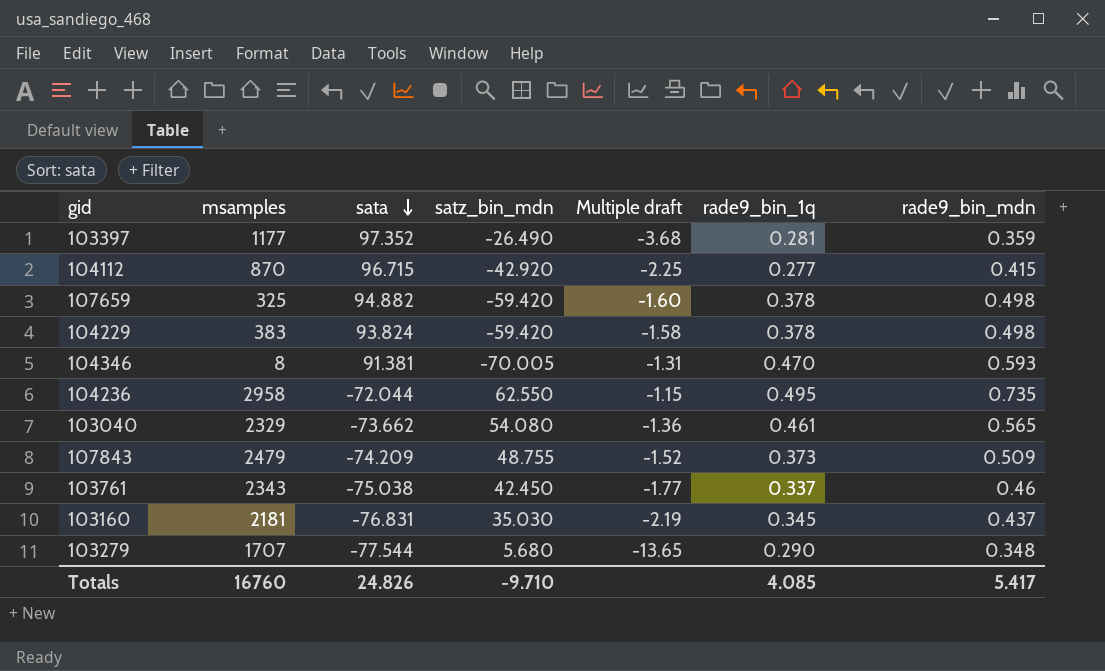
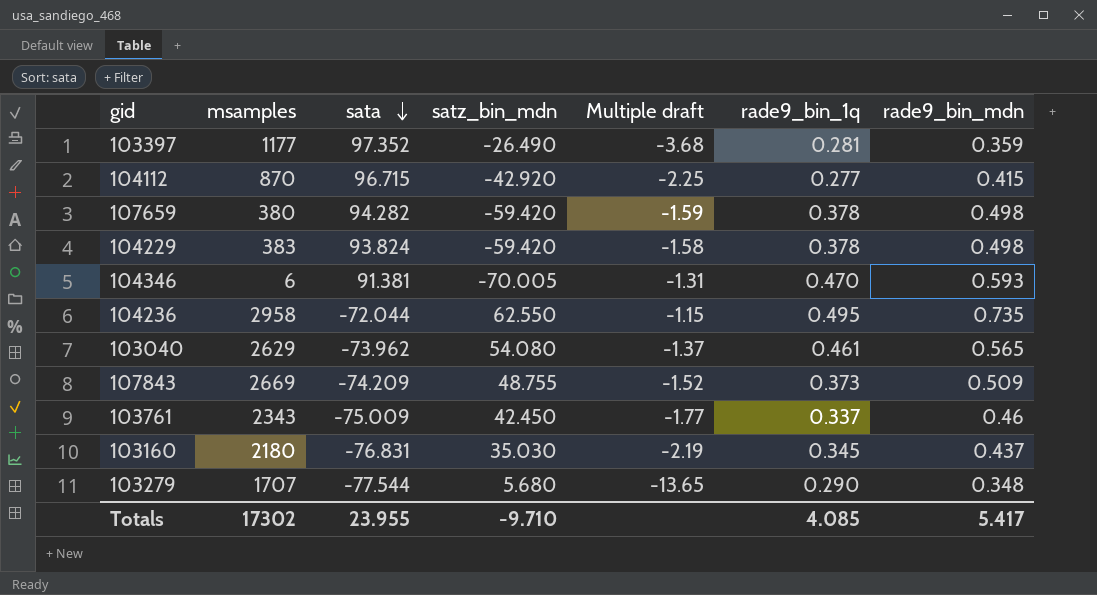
107659 | msamples: 325 -> 380
107659 | sata: 94.882 -> 94.282
107659 | Multiple draft: -1.60 -> -1.59
104346 | msamples: 8 -> 6
103040 | msamples: 2329 -> 2629
103040 | sata: -73.662 -> -73.962
103040 | Multiple draft: -1.36 -> -1.37
107843 | msamples: 2479 -> 2669
103761 | sata: -75.038 -> -75.009
103160 | msamples: 2181 -> 2180
Totals | msamples: 16760 -> 17302
Totals | sata: 24.826 -> 23.955

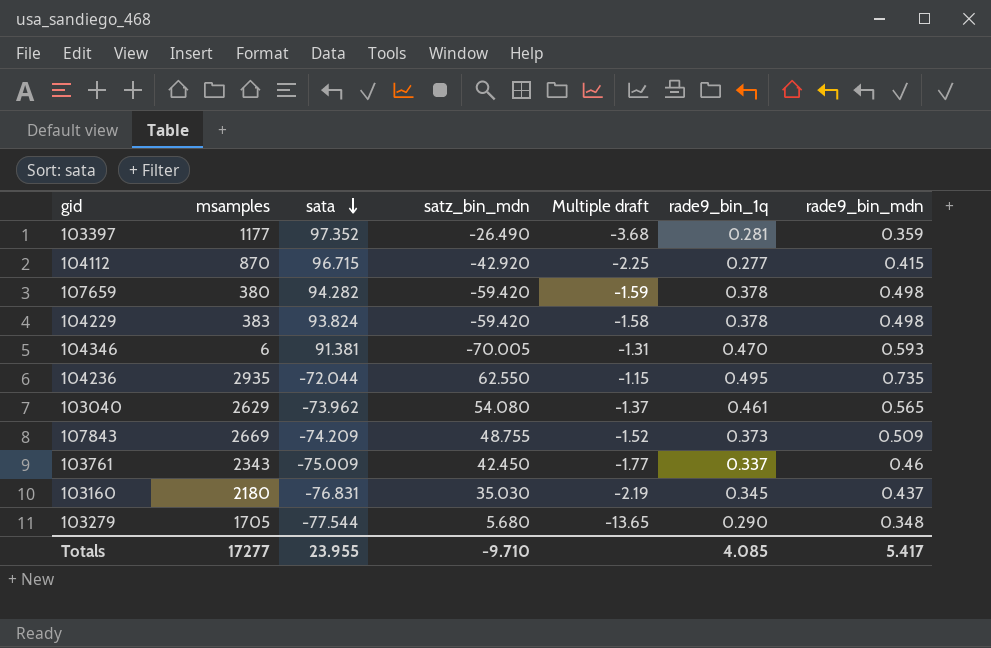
104236 | msamples: 2958 -> 2935
103279 | msamples: 1707 -> 1705
Totals | msamples: 17302 -> 17277

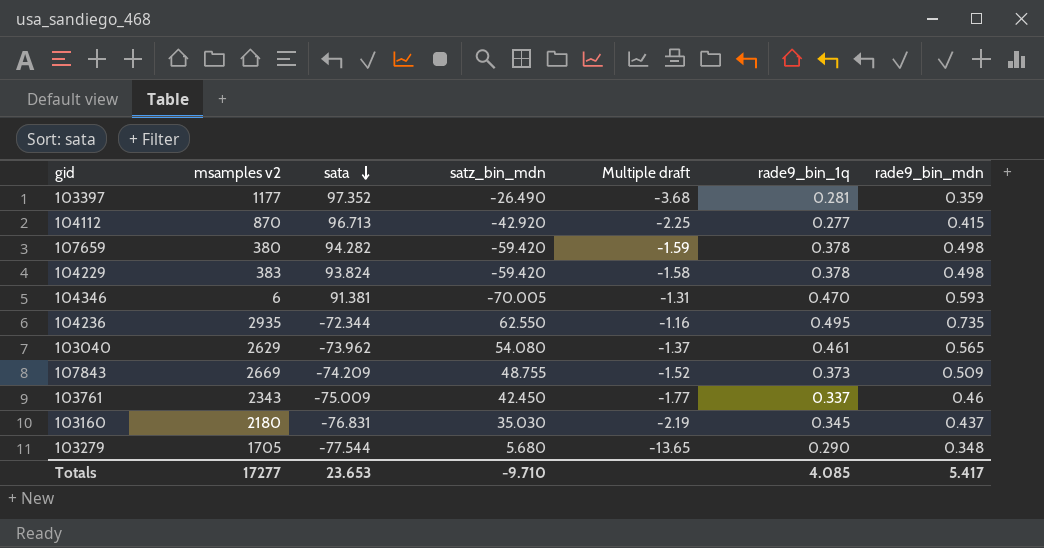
column name: msamples -> msamples v2
104112 | sata: 96.715 -> 96.713
104236 | sata: -72.044 -> -72.344
104236 | Multiple draft: -1.15 -> -1.16
Totals | sata: 23.955 -> 23.653

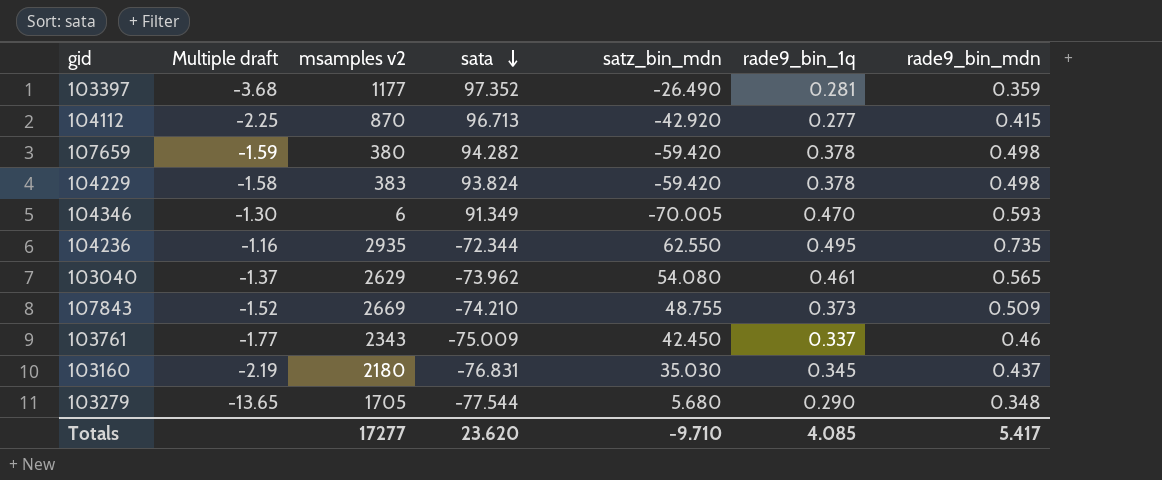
column Multiple draft | position: 5 -> 2
104346 | Multiple draft: -1.31 -> -1.30
104346 | sata: 91.381 -> 91.349
107843 | sata: -74.209 -> -74.210
Totals | sata: 23.653 -> 23.620

